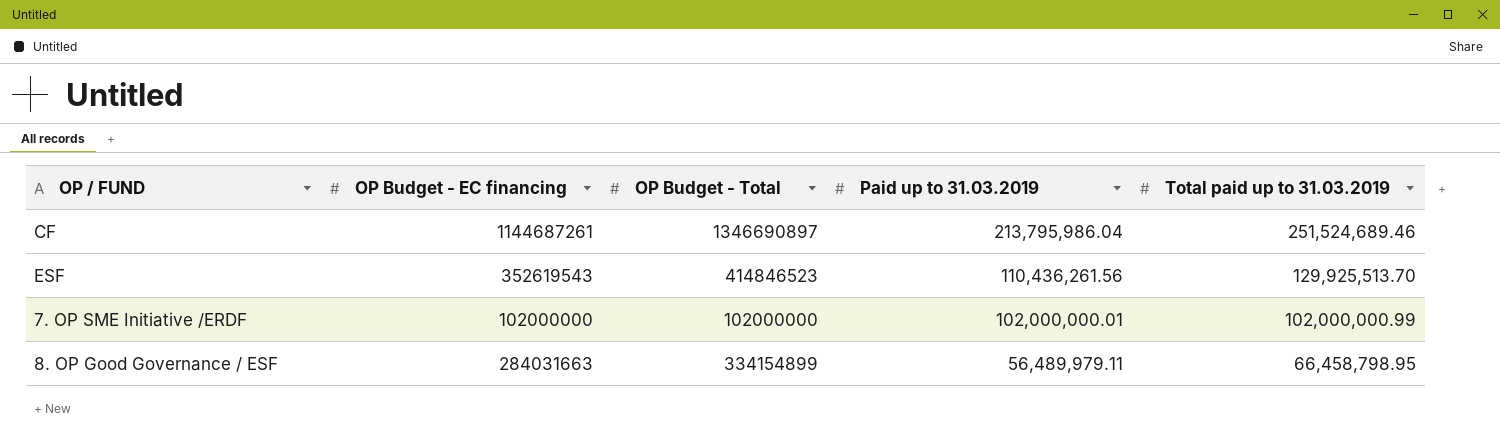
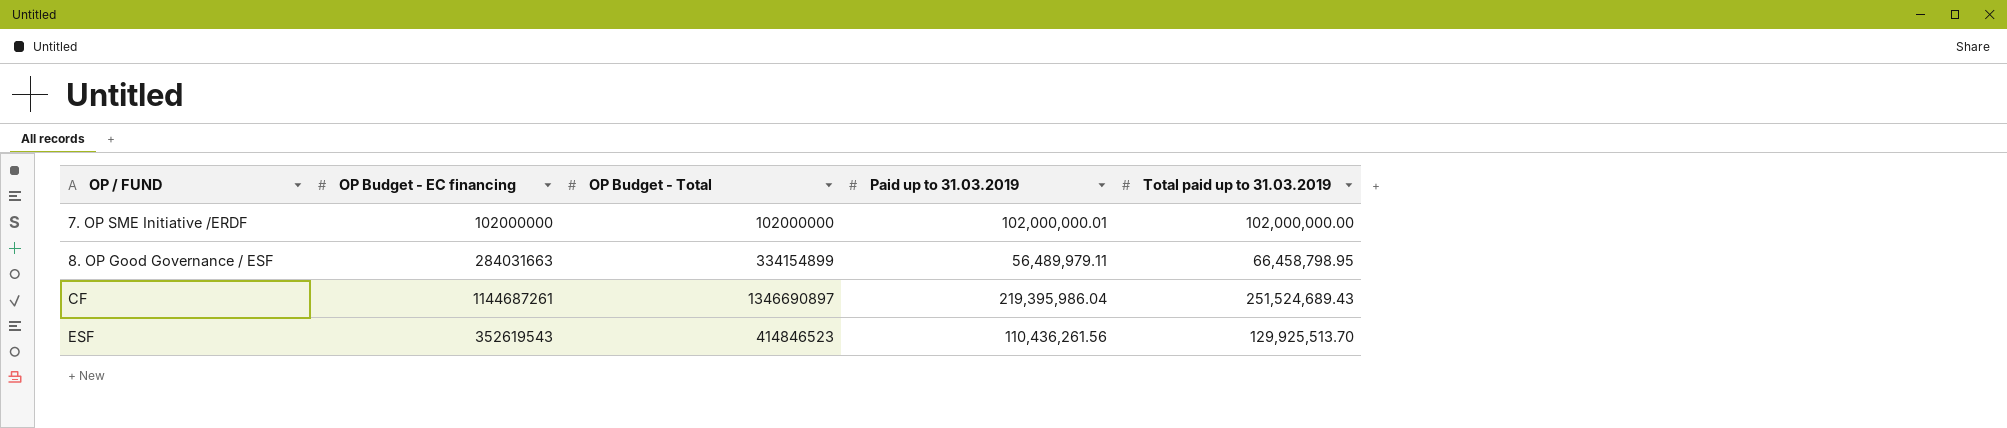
row order: Paid up to 31.03.2019 descending -> OP / FUND ascending
7. OP SME Initiative /ERDF | Total paid up to 31.03.2019: 102,000,000.99 -> 102,000,000.00
CF | Paid up to 31.03.2019: 213,795,986.04 -> 219,395,986.04
CF | Total paid up to 31.03.2019: 251,524,689.46 -> 251,524,689.43

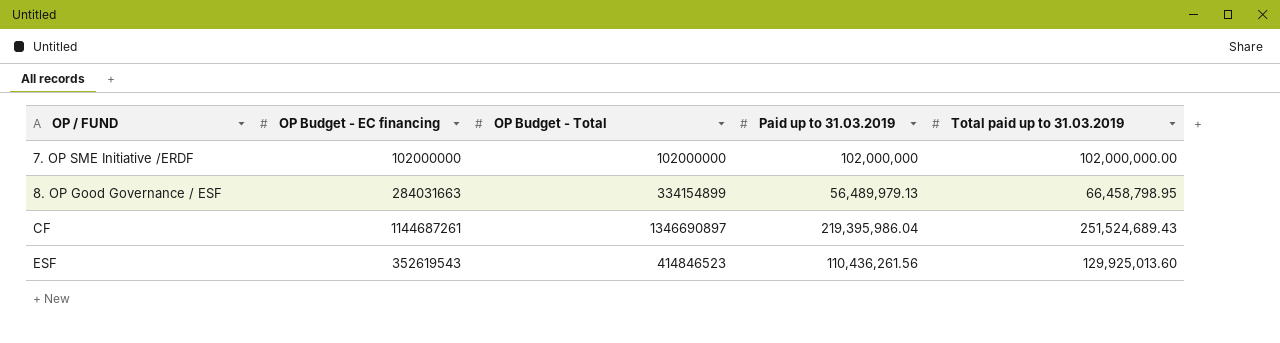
7. OP SME Initiative /ERDF | Paid up to 31.03.2019: 102,000,000.01 -> 102,000,000
8. OP Good Governance / ESF | Paid up to 31.03.2019: 56,489,979.11 -> 56,489,979.13
ESF | Total paid up to 31.03.2019: 129,925,513.70 -> 129,925,013.60

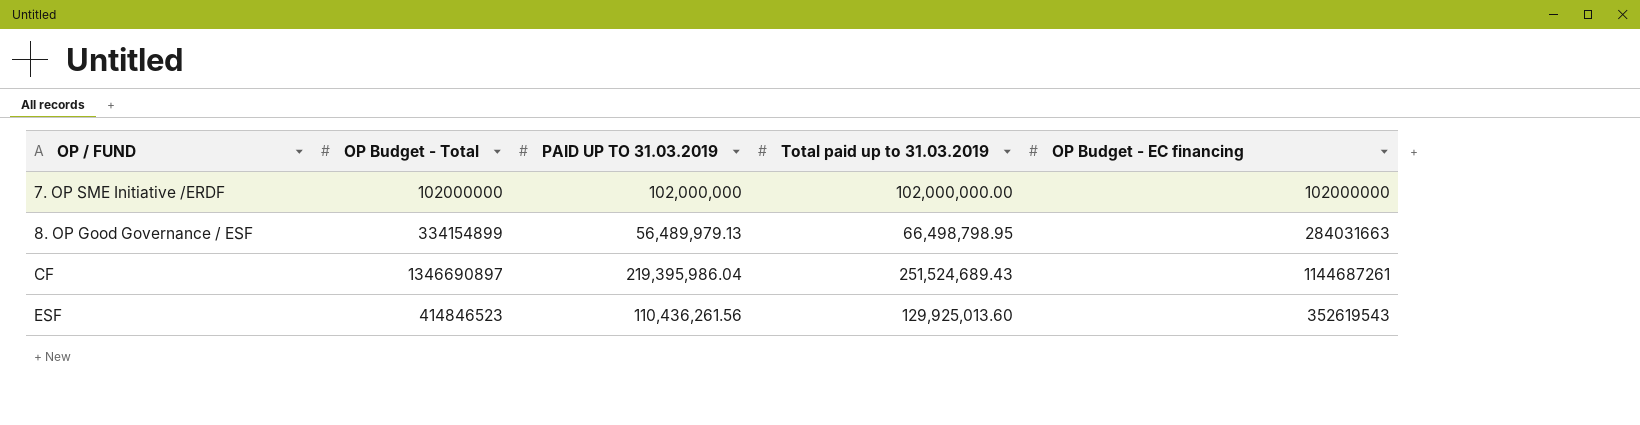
column name: Paid up to 31.03.2019 -> PAID UP TO 31.03.2019
column OP Budget - EC financing | position: 2 -> 5
8. OP Good Governance / ESF | Total paid up to 31.03.2019: 66,458,798.95 -> 66,498,798.95

